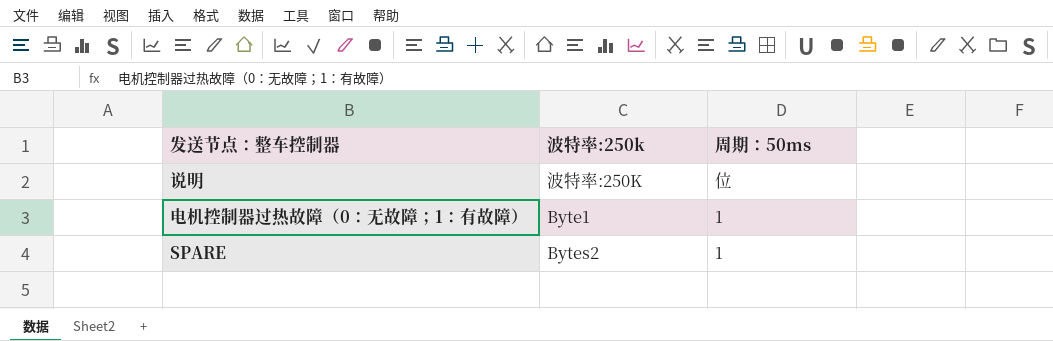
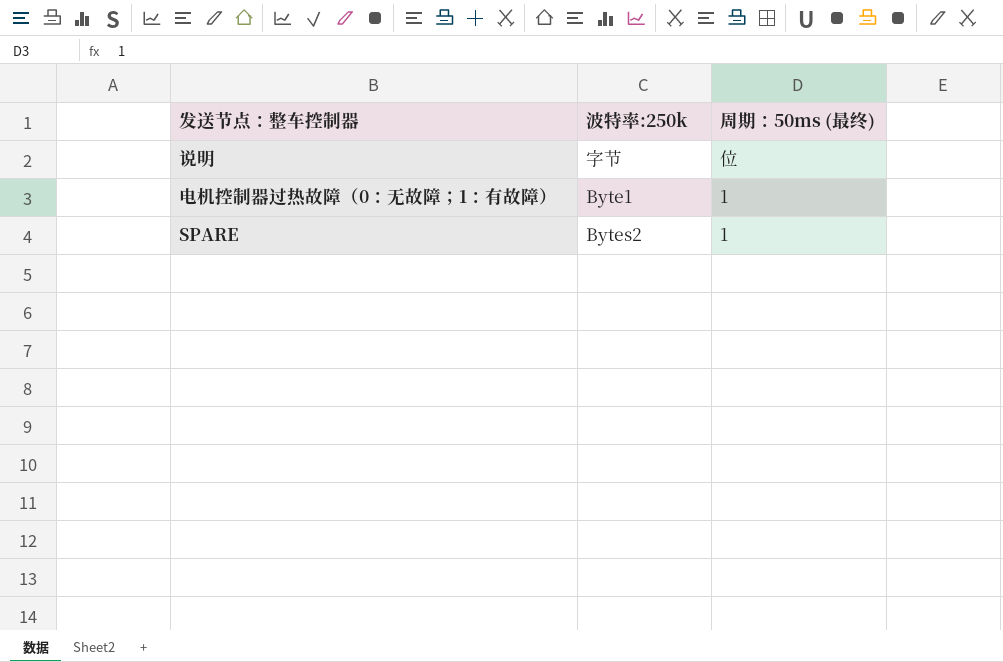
column name: 周期：50ms -> 周期：50ms (最终)
说明 | 波特率:250k: 波特率:250K -> 字节

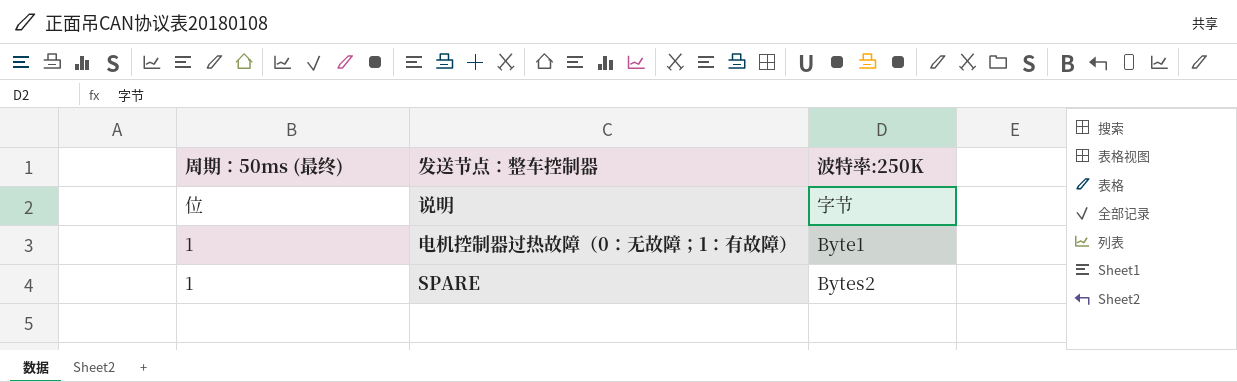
column 周期：50ms (最终) | position: 3 -> 1
column name: 波特率:250k -> 波特率:250K

